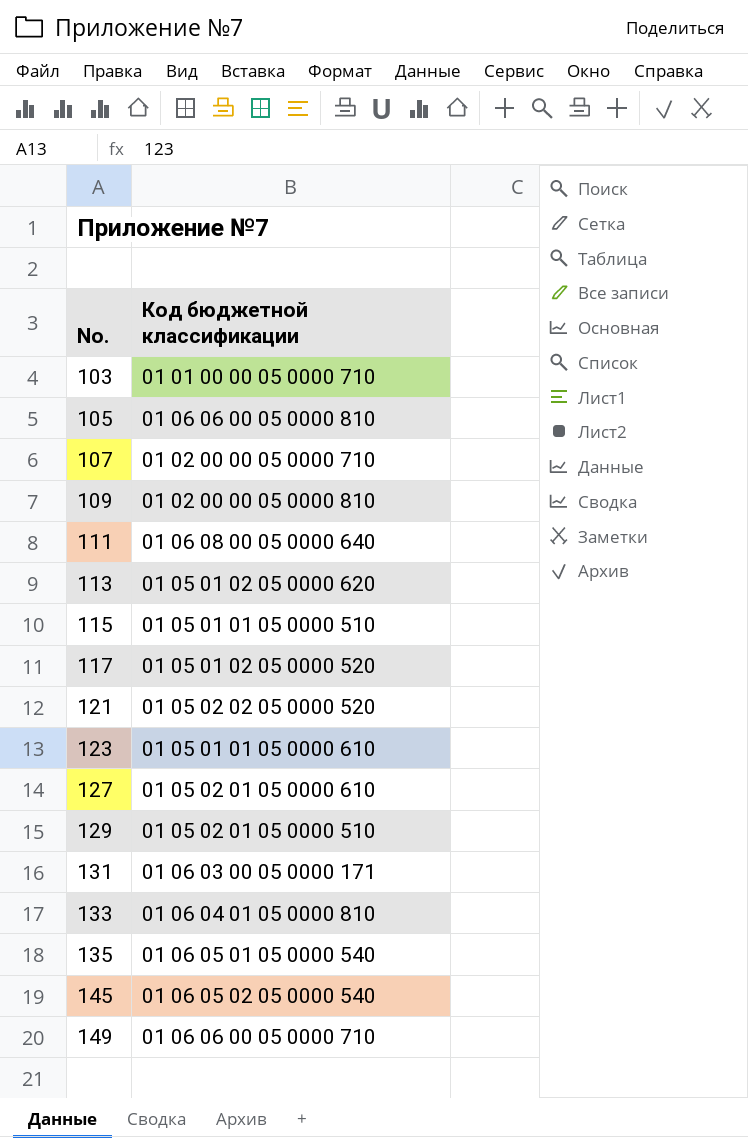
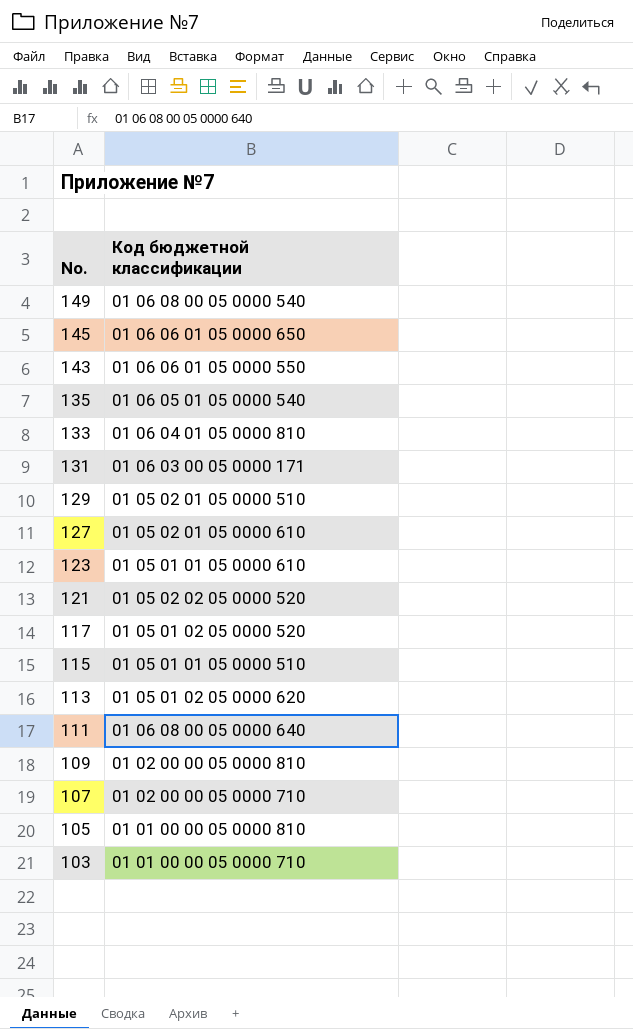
row order: No. ascending -> No. descending
149 | Код бюджетной классификации: 01 06 06 00 05 0000 710 -> 01 06 08 00 05 0000 540
145 | Код бюджетной классификации: 01 06 05 02 05 0000 540 -> 01 06 06 01 05 0000 650
row 143: none -> 01 06 06 01 05 0000 550
105 | Код бюджетной классификации: 01 06 06 00 05 0000 810 -> 01 01 00 00 05 0000 810

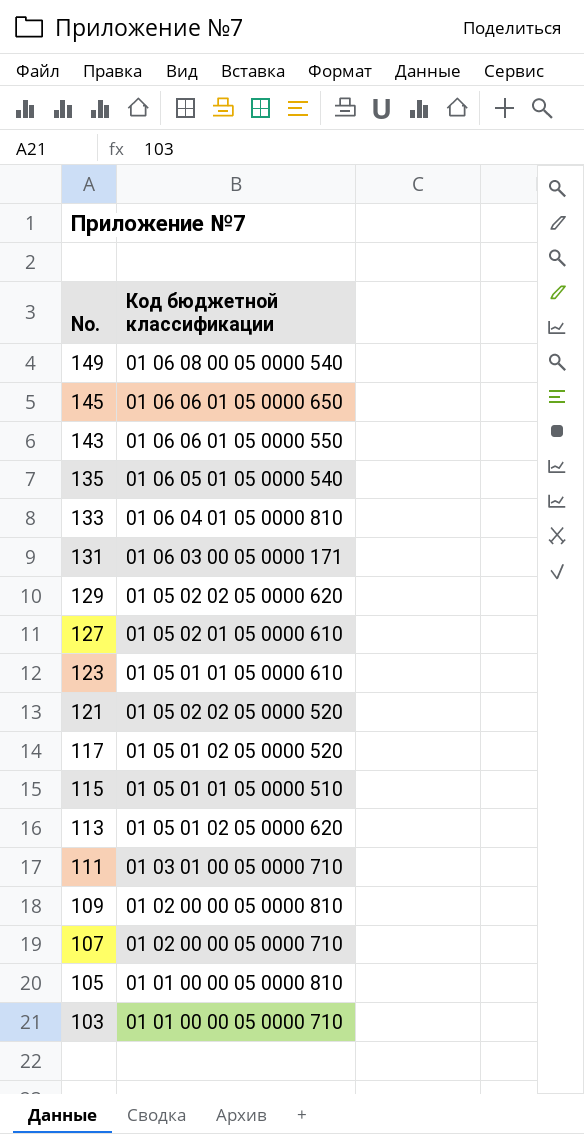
129 | Код бюджетной классификации: 01 05 02 01 05 0000 510 -> 01 05 02 02 05 0000 620
111 | Код бюджетной классификации: 01 06 08 00 05 0000 640 -> 01 03 01 00 05 0000 710

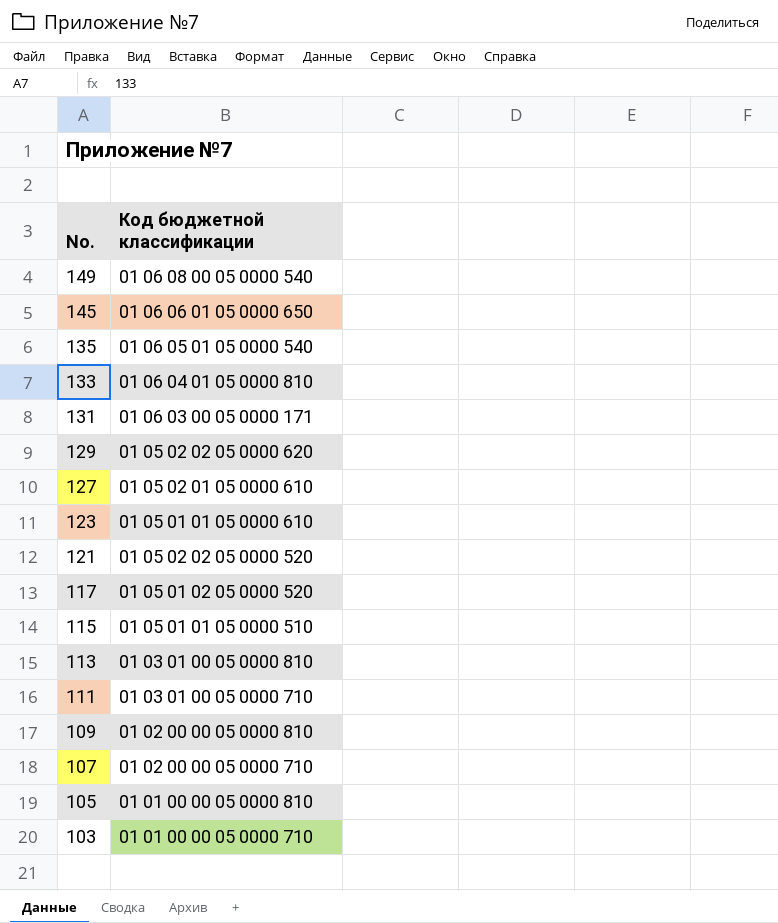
row 143: 01 06 06 01 05 0000 550 -> none
113 | Код бюджетной классификации: 01 05 01 02 05 0000 620 -> 01 03 01 00 05 0000 810

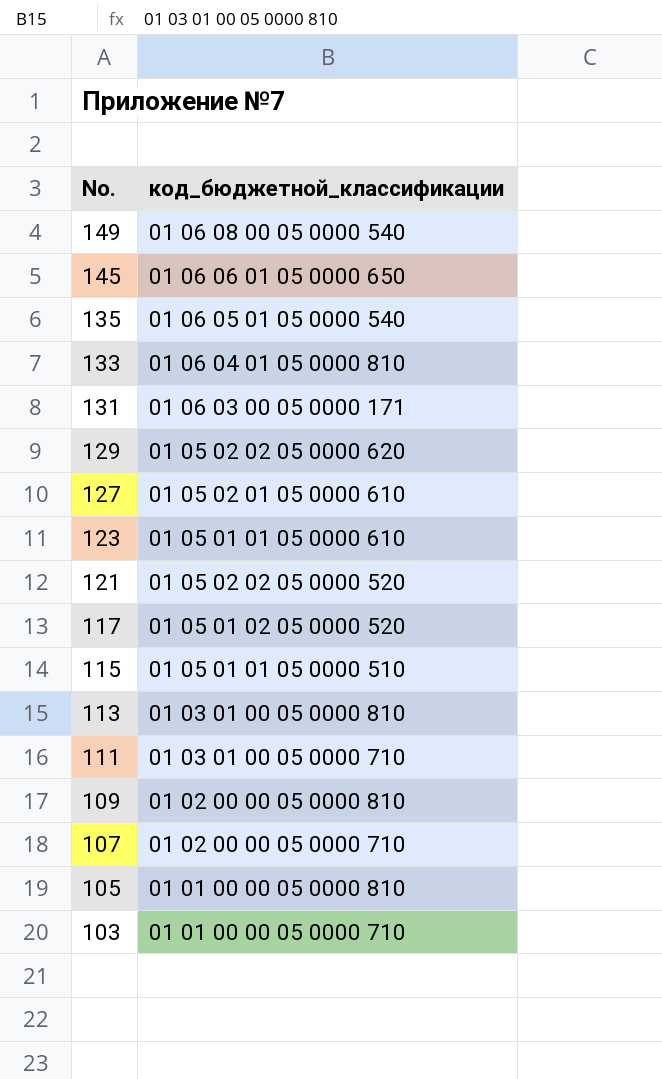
column name: Код бюджетной классификации -> код_бюджетной_классификации

